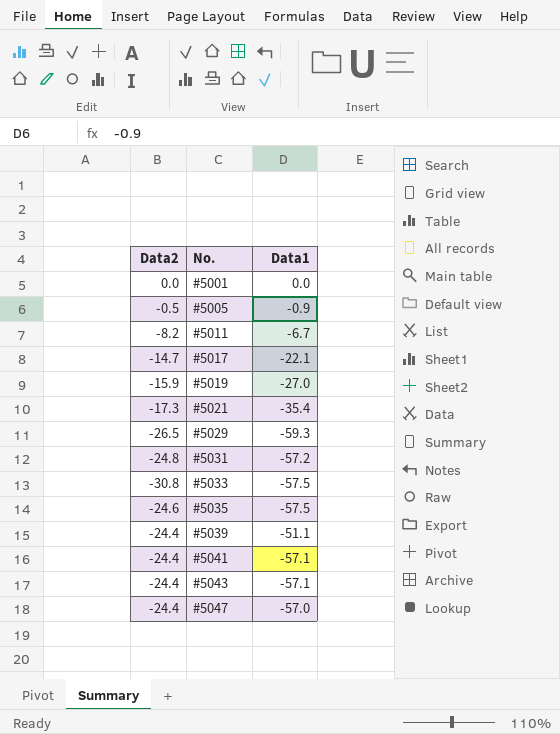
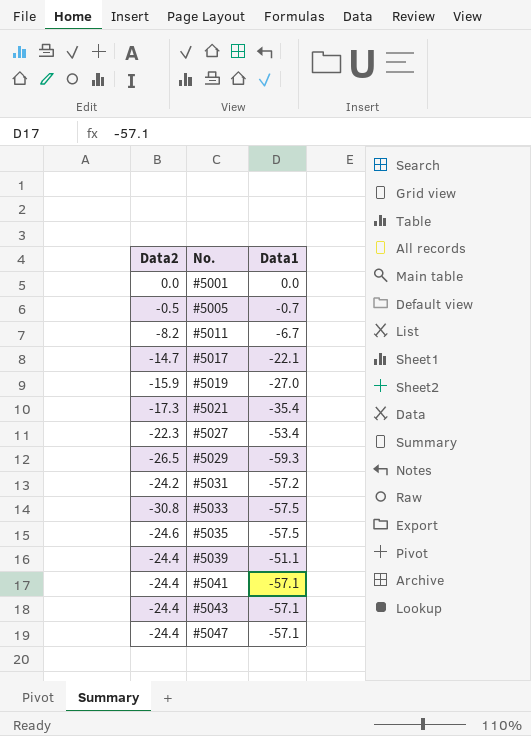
#5005 | Data1: -0.9 -> -0.7
row #5027: none -> -22.3 | -53.4
#5031 | Data2: -24.8 -> -24.2
#5047 | Data1: -57.0 -> -57.1

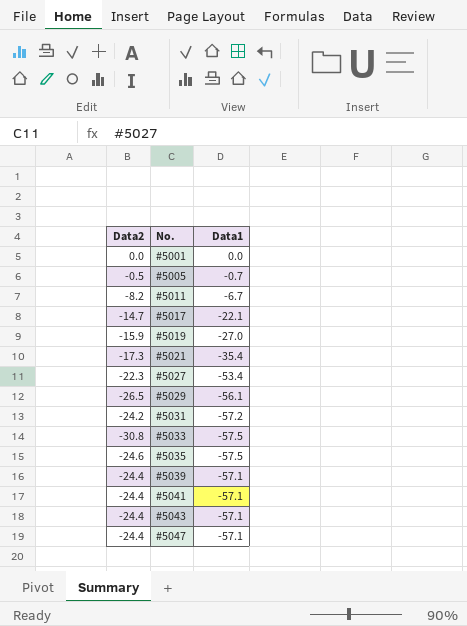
#5029 | Data1: -59.3 -> -56.1
#5039 | Data1: -51.1 -> -57.1

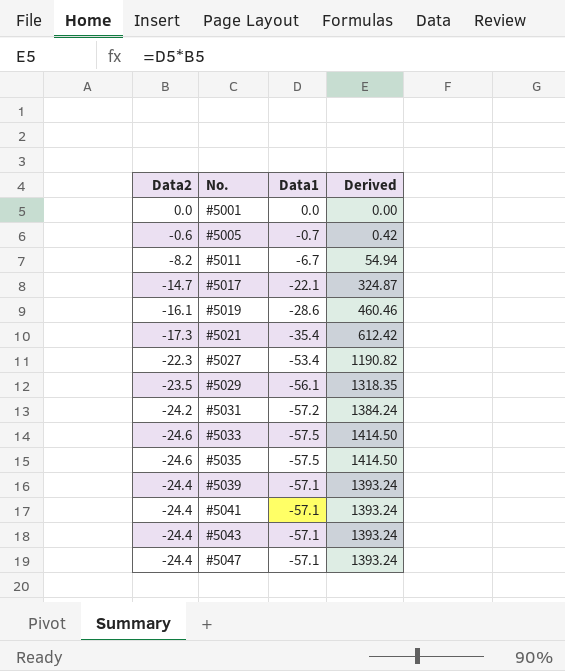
column Derived | formula: none -> [Data2] * [Data1]
#5005 | Data2: -0.5 -> -0.6
#5019 | Data2: -15.9 -> -16.1
#5019 | Data1: -27.0 -> -28.6
#5029 | Data2: -26.5 -> -23.5
#5033 | Data2: -30.8 -> -24.6

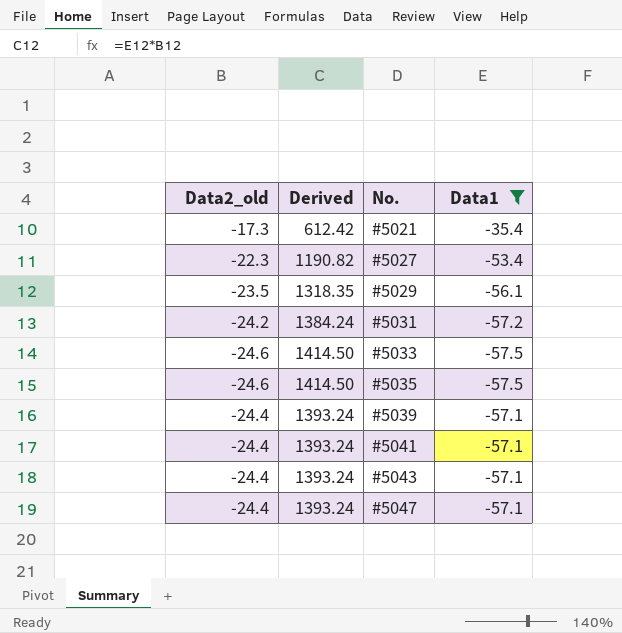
filter: none -> Data1 <= -35.4
column name: Data2 -> Data2_old
column Derived | position: 4 -> 2

